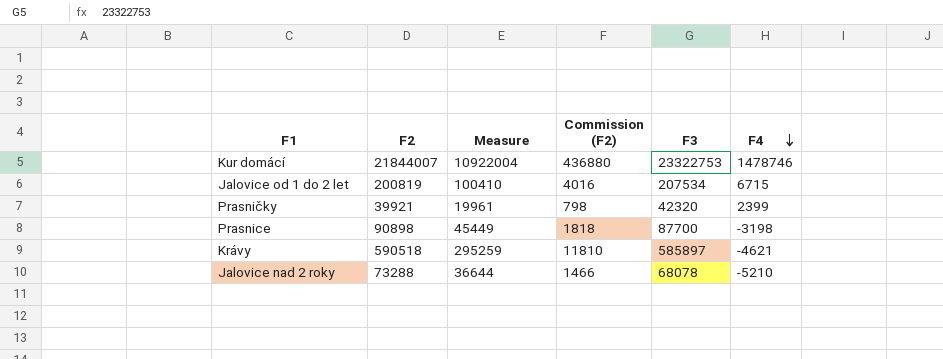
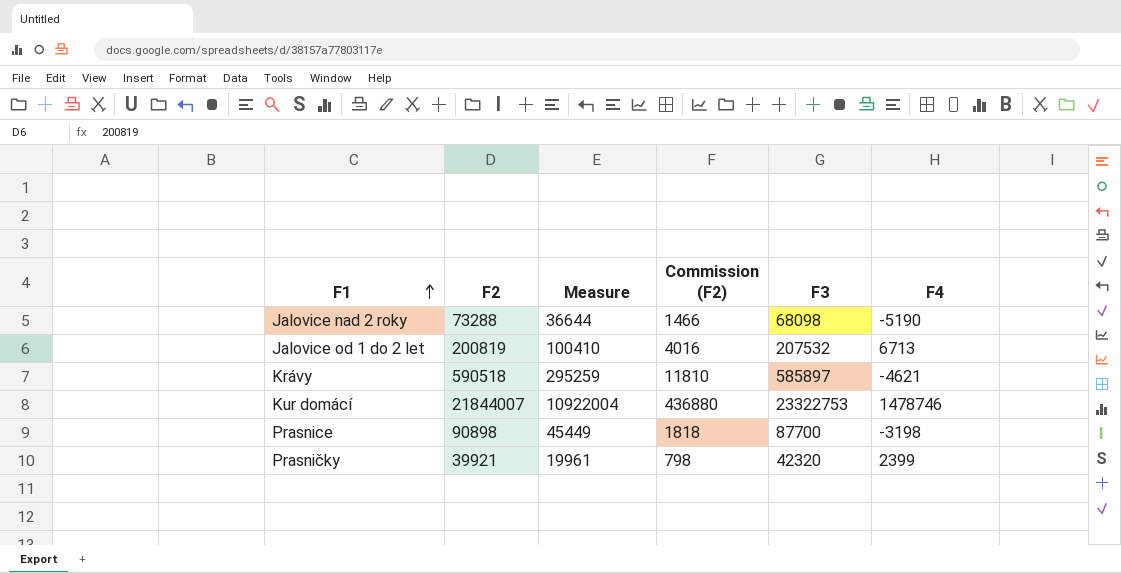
row order: F4 descending -> F1 ascending
Jalovice nad 2 roky | F3: 68078 -> 68098
Jalovice nad 2 roky | F4: -5210 -> -5190
Jalovice od 1 do 2 let | F3: 207534 -> 207532
Jalovice od 1 do 2 let | F4: 6715 -> 6713

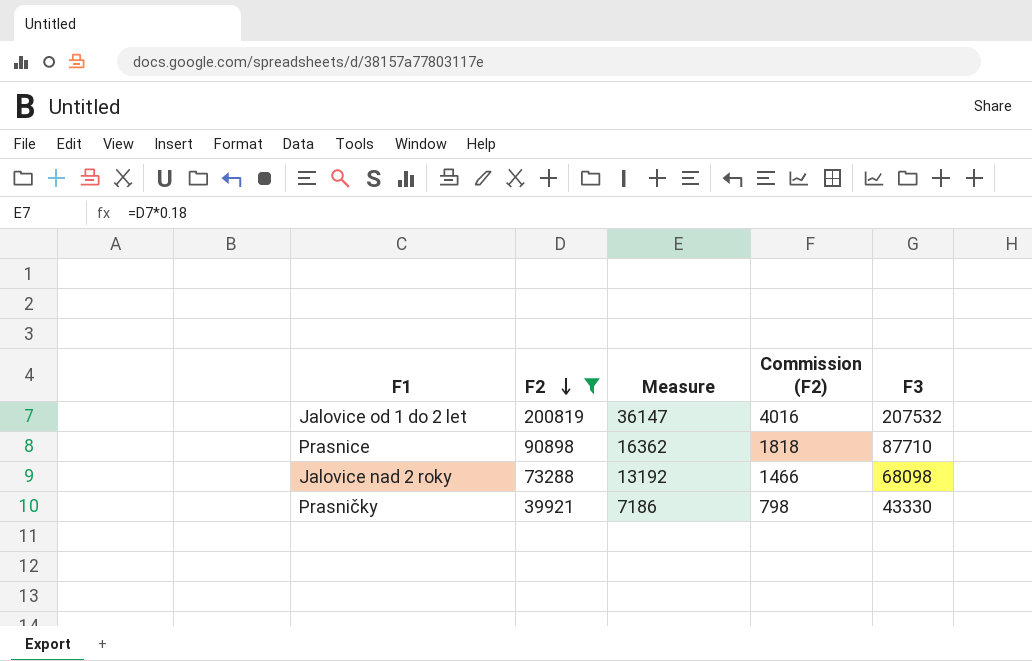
filter: none -> F2 <= 200819
row order: F1 ascending -> F2 descending
column F4 | formula: [F3] - [F2] -> none
column Measure | formula: [F2] * 0.5 -> [F2] * 0.18
Prasnice | F3: 87700 -> 87710
Prasničky | F3: 42320 -> 43330

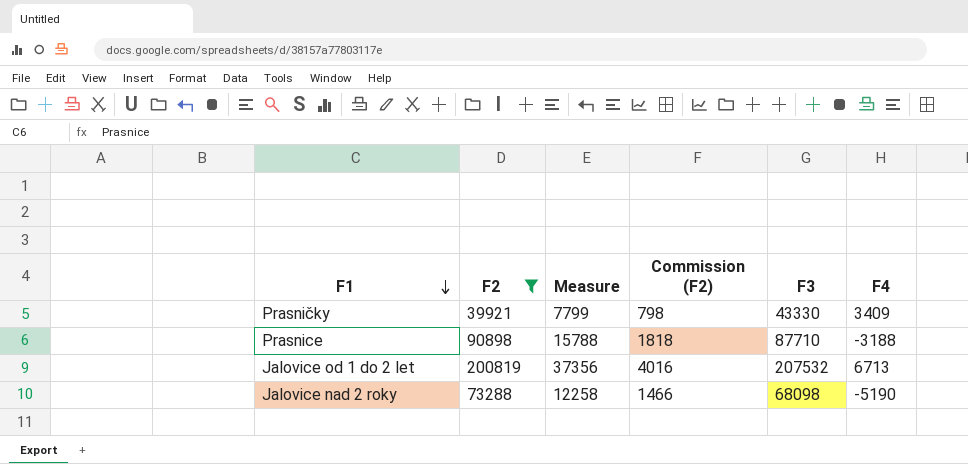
row order: F2 descending -> F1 descending
column Measure | formula: [F2] * 0.18 -> [F3] * 0.18
column F4 | formula: none -> [F3] - [F2]

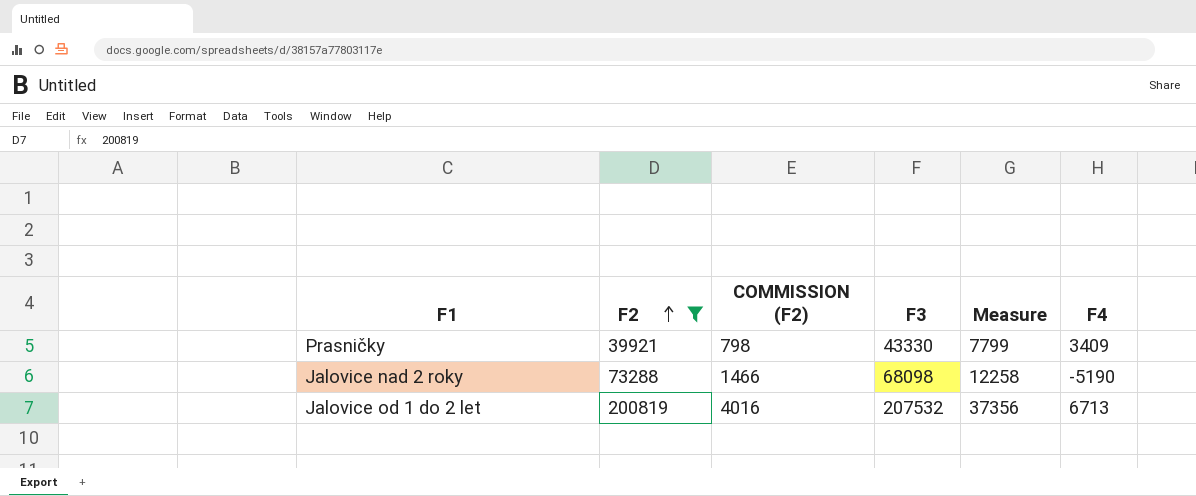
row order: F1 descending -> F2 ascending
column name: Commission (F2) -> COMMISSION (F2)
column Measure | position: 3 -> 5
row Prasnice: 90898 | 15788 | 1818 | 87710 | -3188 -> none

